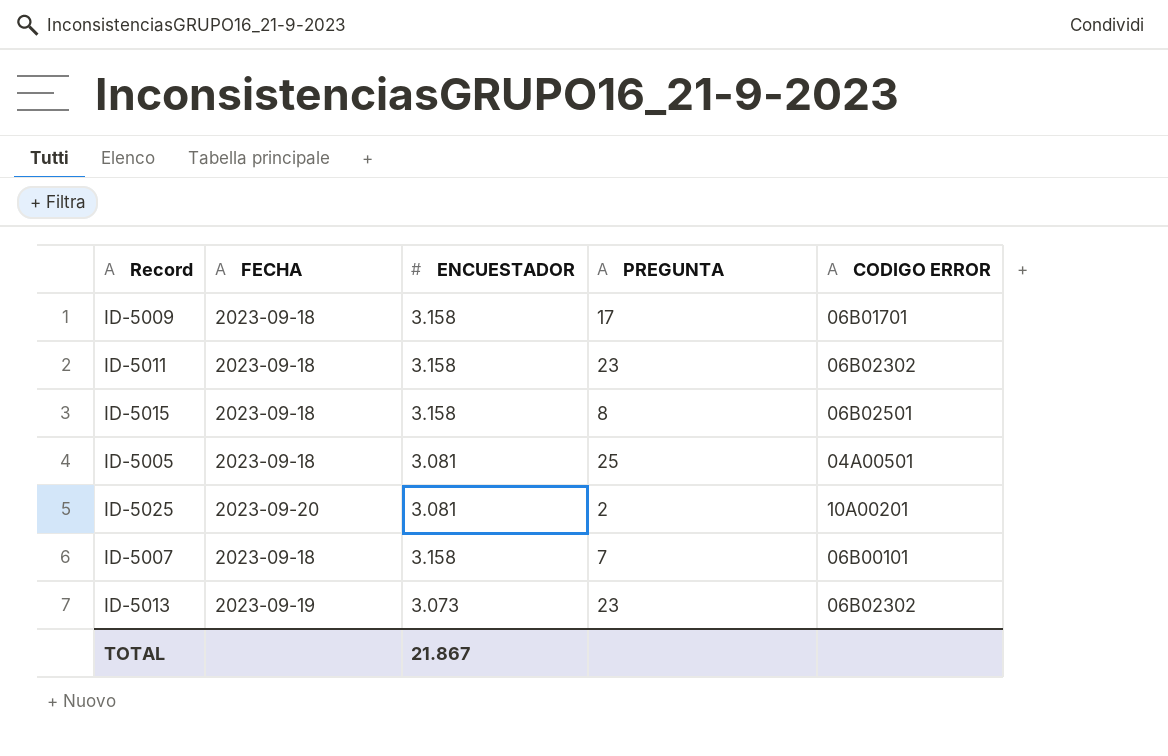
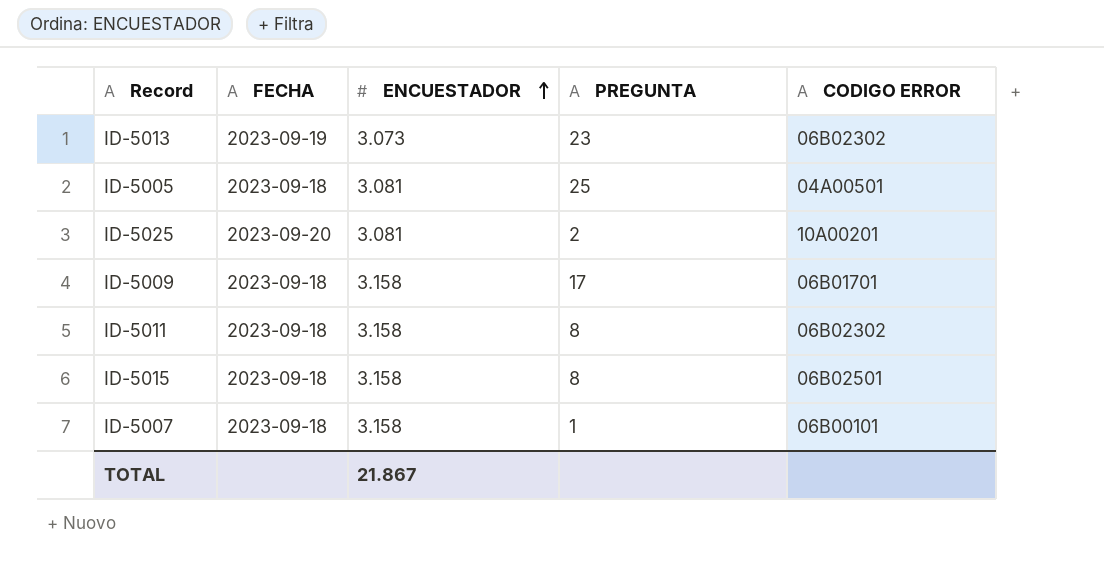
row order: none -> ENCUESTADOR ascending
ID-5011 | PREGUNTA: 23 -> 8
ID-5007 | PREGUNTA: 7 -> 1

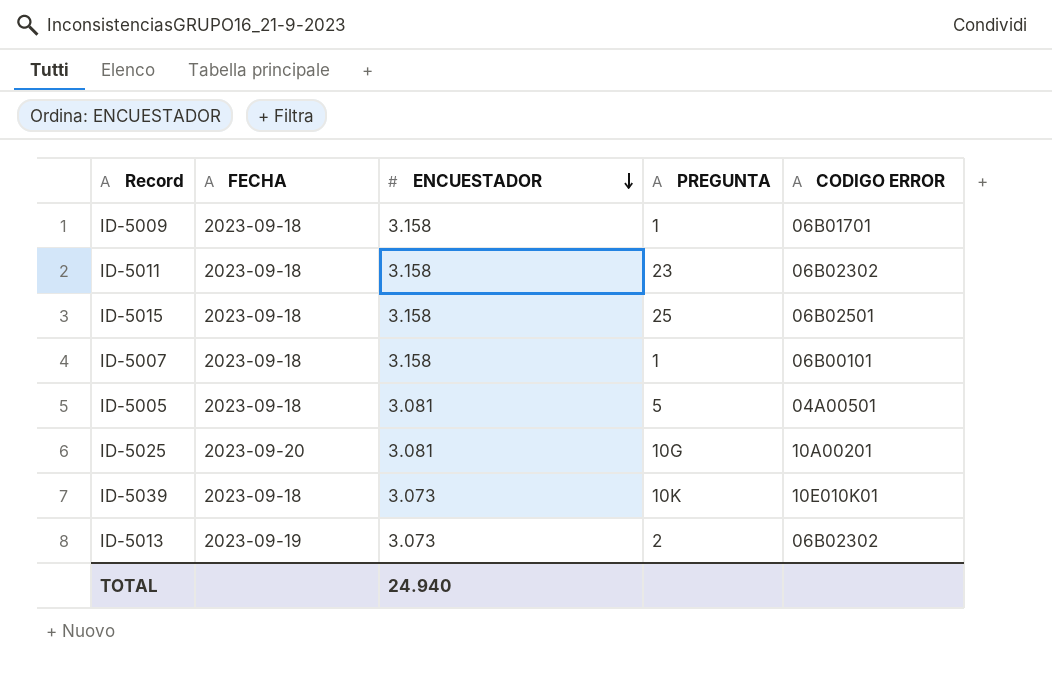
row order: ENCUESTADOR ascending -> ENCUESTADOR descending
ID-5009 | PREGUNTA: 17 -> 1
ID-5011 | PREGUNTA: 8 -> 23
ID-5015 | PREGUNTA: 8 -> 25
ID-5005 | PREGUNTA: 25 -> 5
ID-5025 | PREGUNTA: 2 -> 10G
row ID-5039: none -> 2023-09-18 | 3.073 | 10K | 10E010K01
ID-5013 | PREGUNTA: 23 -> 2
TOTAL | ENCUESTADOR: 21.867 -> 24.940

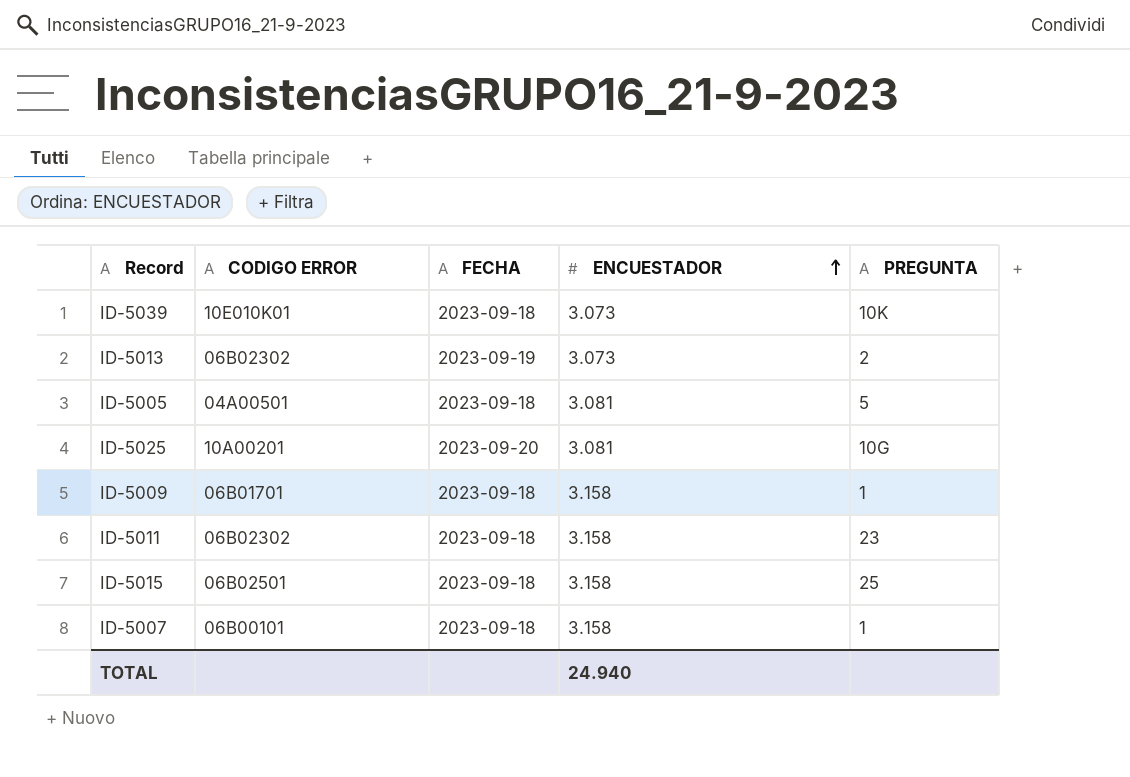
row order: ENCUESTADOR descending -> ENCUESTADOR ascending
column CODIGO ERROR | position: 5 -> 2

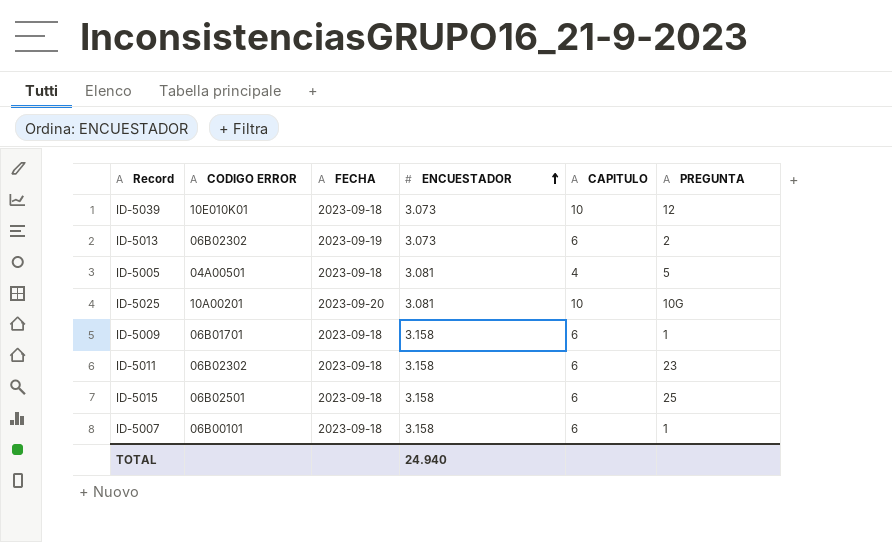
column CAPITULO | position: none -> 5
ID-5039 | PREGUNTA: 10K -> 12

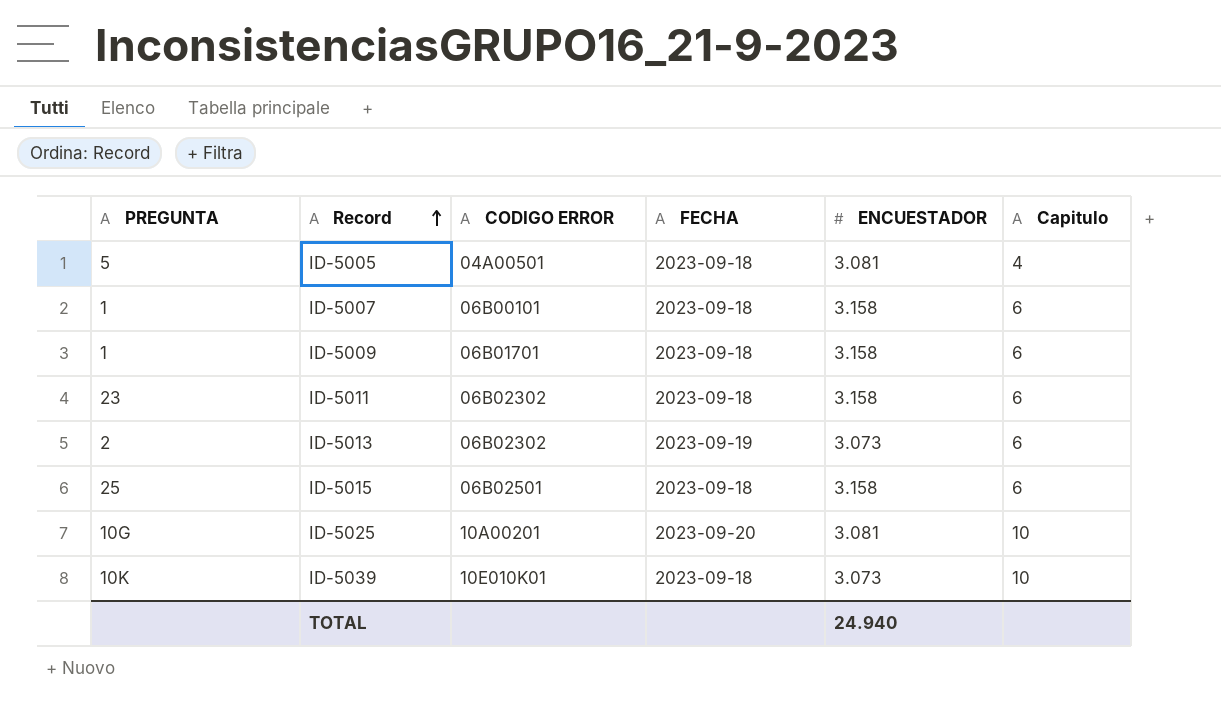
row order: ENCUESTADOR ascending -> Record ascending
column PREGUNTA | position: 6 -> 1
column name: CAPITULO -> Capitulo
ID-5039 | PREGUNTA: 12 -> 10K

